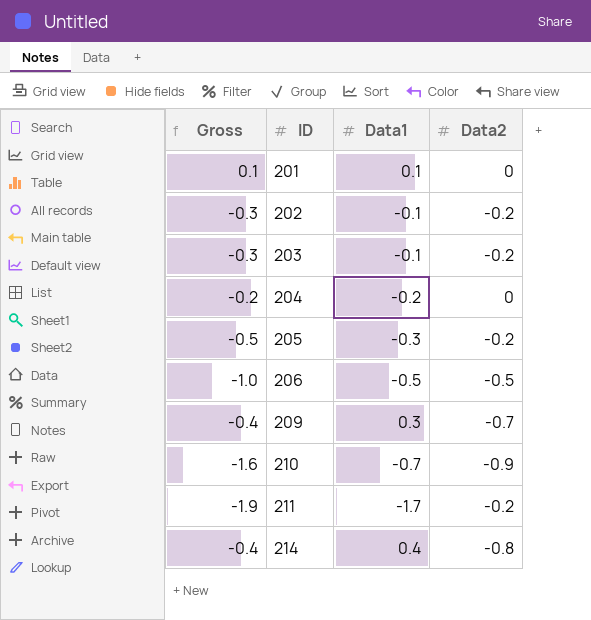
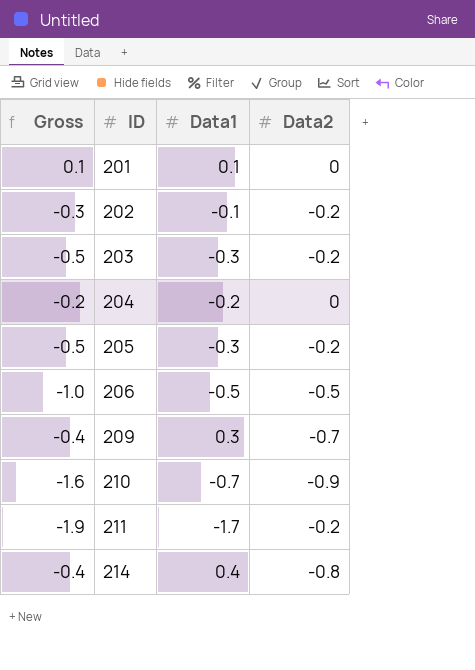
203 | Gross: -0.3 -> -0.5
203 | Data1: -0.1 -> -0.3

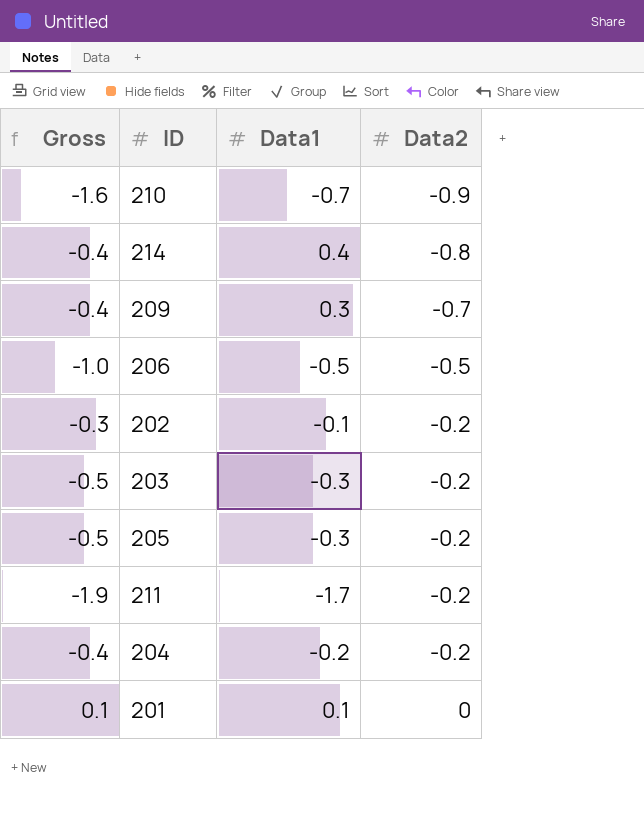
row order: ID ascending -> Data2 ascending
204 | Gross: -0.2 -> -0.4
204 | Data2: 0 -> -0.2

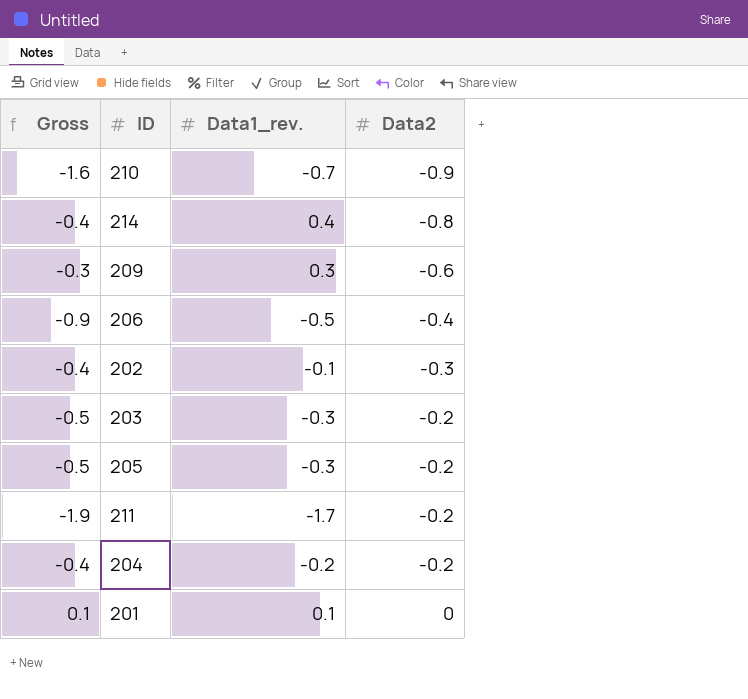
column name: Data1 -> Data1_rev.
209 | Gross: -0.4 -> -0.3
209 | Data2: -0.7 -> -0.6
206 | Gross: -1.0 -> -0.9
206 | Data2: -0.5 -> -0.4
202 | Gross: -0.3 -> -0.4
202 | Data2: -0.2 -> -0.3

